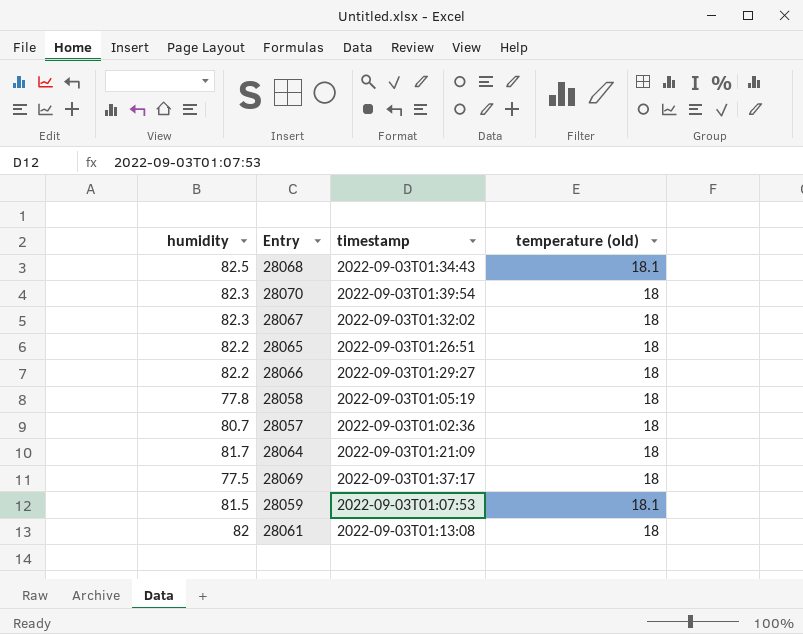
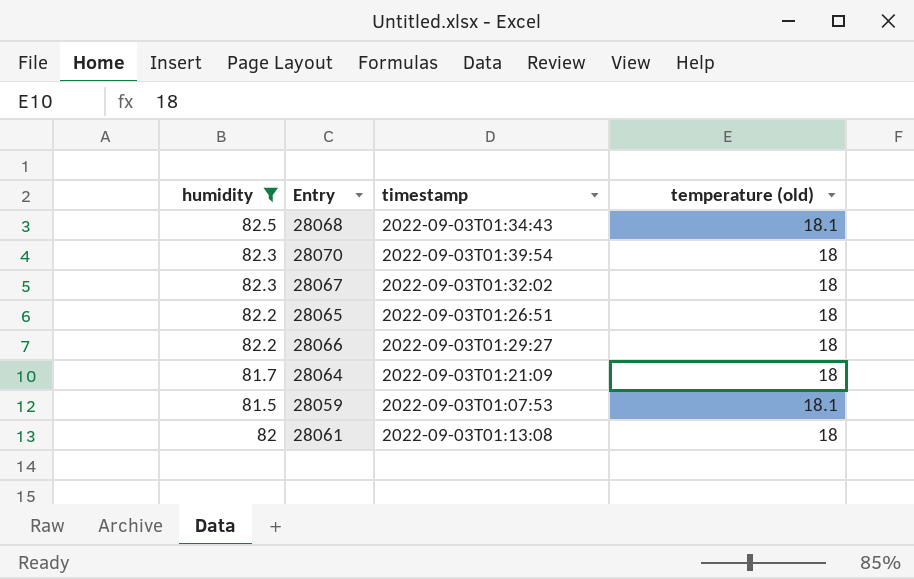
filter: none -> humidity >= 81.5

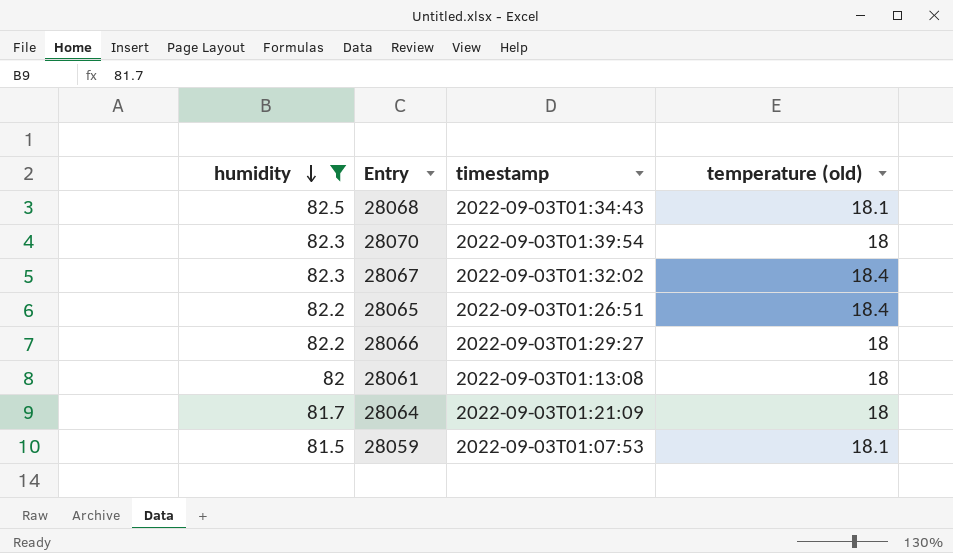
row order: none -> humidity descending
28067 | temperature (old): 18 -> 18.4
28065 | temperature (old): 18 -> 18.4

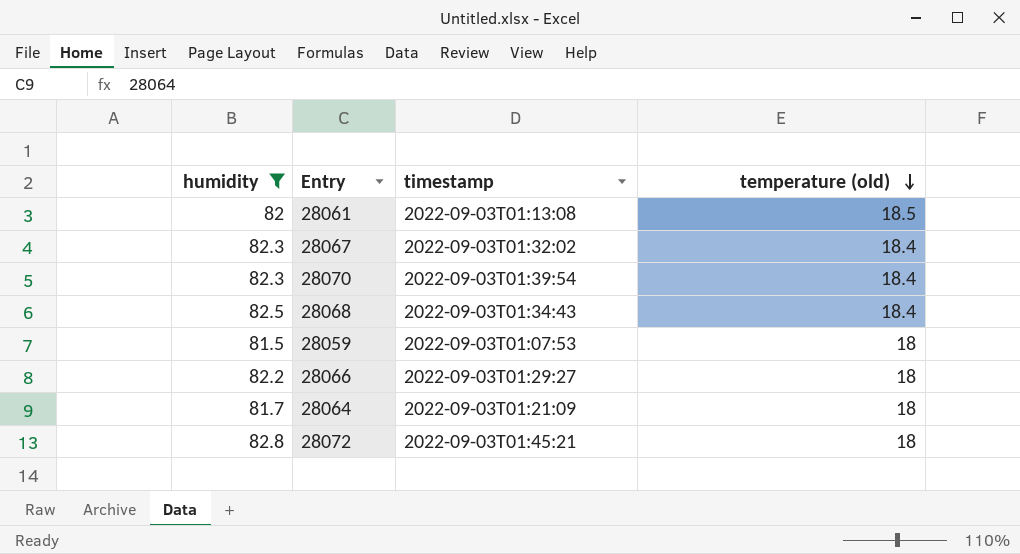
row order: humidity descending -> temperature (old) descending
row 28065: 82.2 | 2022-09-03T01:26:51 | 18.4 -> none
28061 | temperature (old): 18 -> 18.5
28070 | temperature (old): 18 -> 18.4
28068 | temperature (old): 18.1 -> 18.4
28059 | temperature (old): 18.1 -> 18
row 28072: none -> 82.8 | 2022-09-03T01:45:21 | 18

